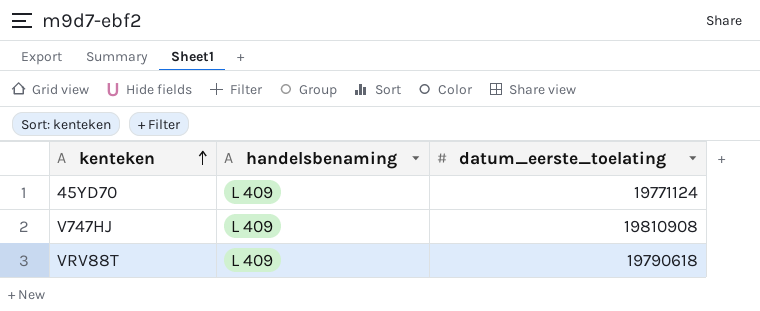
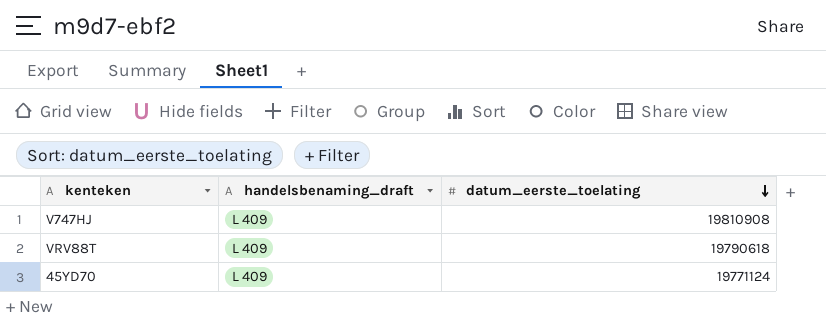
row order: kenteken ascending -> datum_eerste_toelating descending
column name: handelsbenaming -> handelsbenaming_draft

